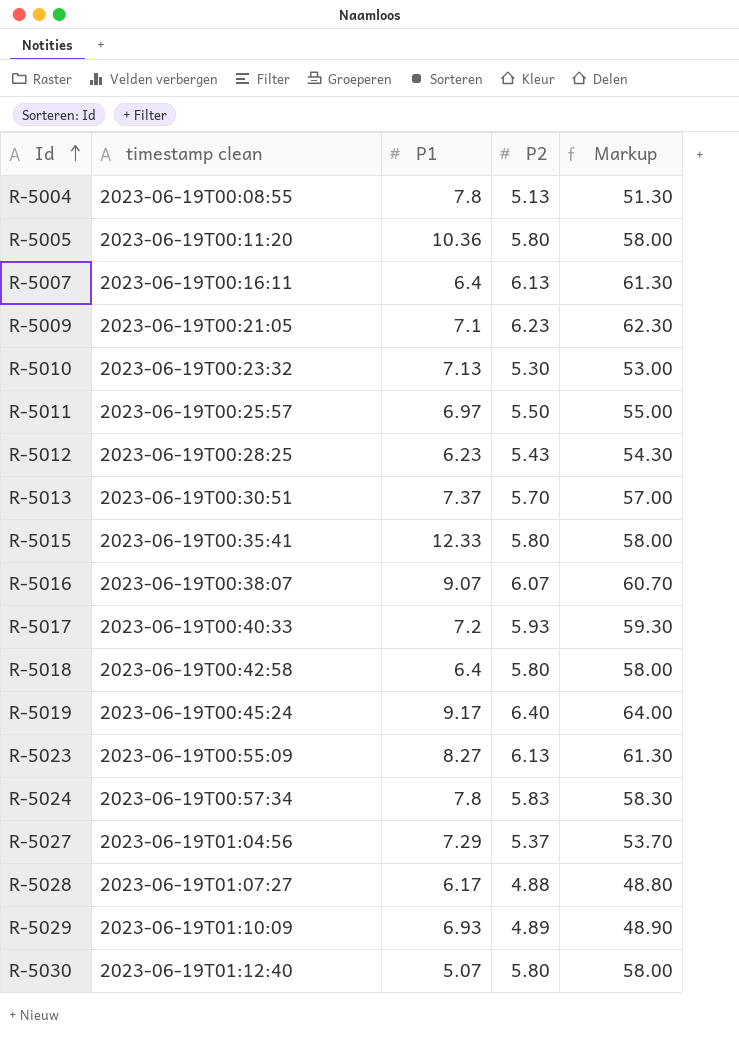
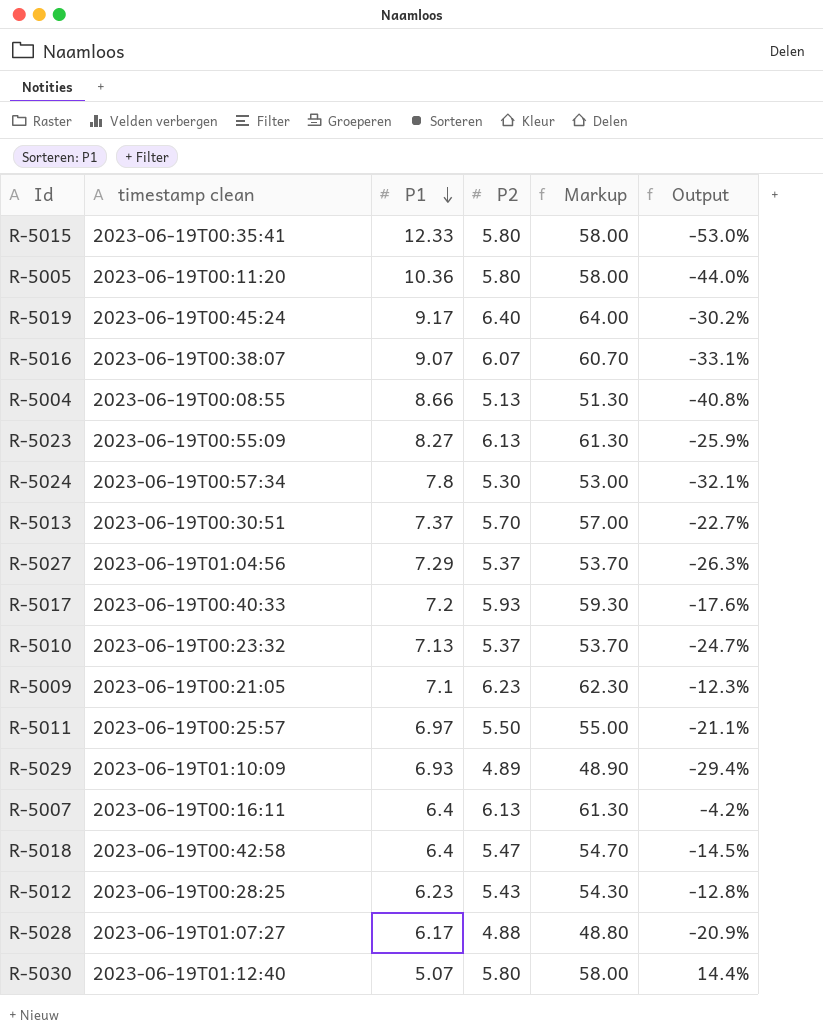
row order: Id ascending -> P1 descending
column Output | formula: none -> ([P2] - [P1]) / [P1]
R-5004 | P1: 7.8 -> 8.66
R-5024 | P2: 5.83 -> 5.30
R-5024 | Markup: 58.30 -> 53.00
R-5010 | P2: 5.30 -> 5.37
R-5010 | Markup: 53.00 -> 53.70
R-5018 | P2: 5.80 -> 5.47
R-5018 | Markup: 58.00 -> 54.70

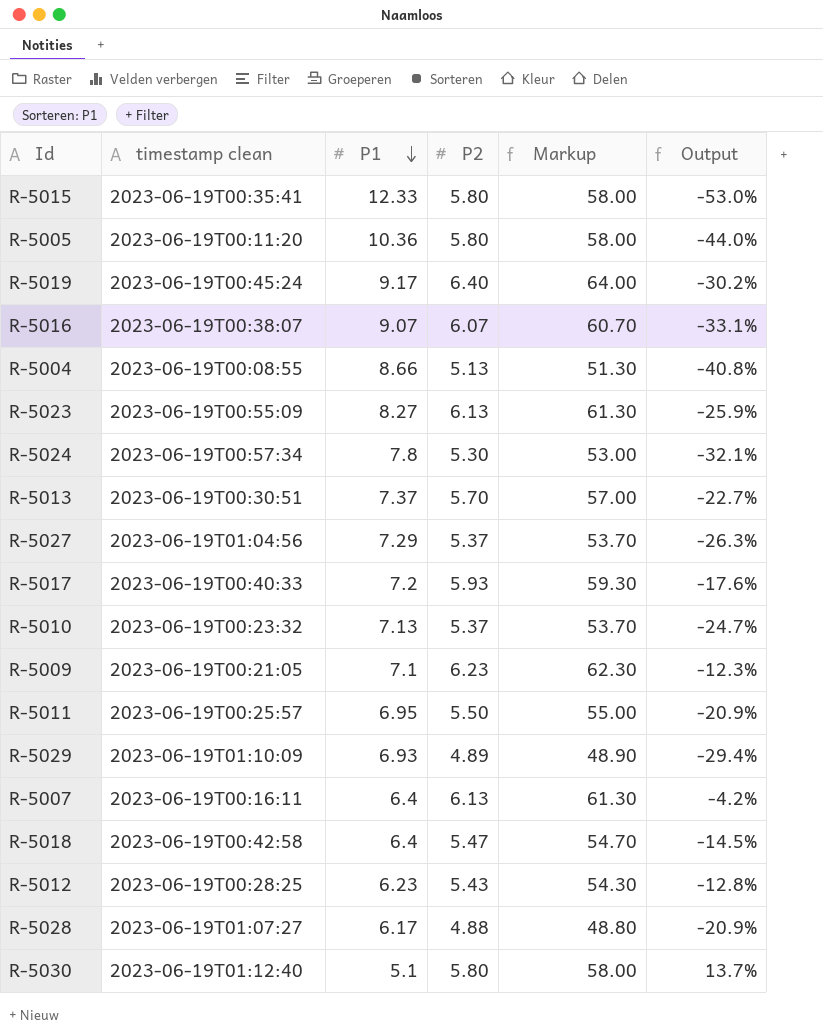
R-5011 | P1: 6.97 -> 6.95
R-5011 | Output: -21.1% -> -20.9%
R-5030 | P1: 5.07 -> 5.1
R-5030 | Output: 14.4% -> 13.7%

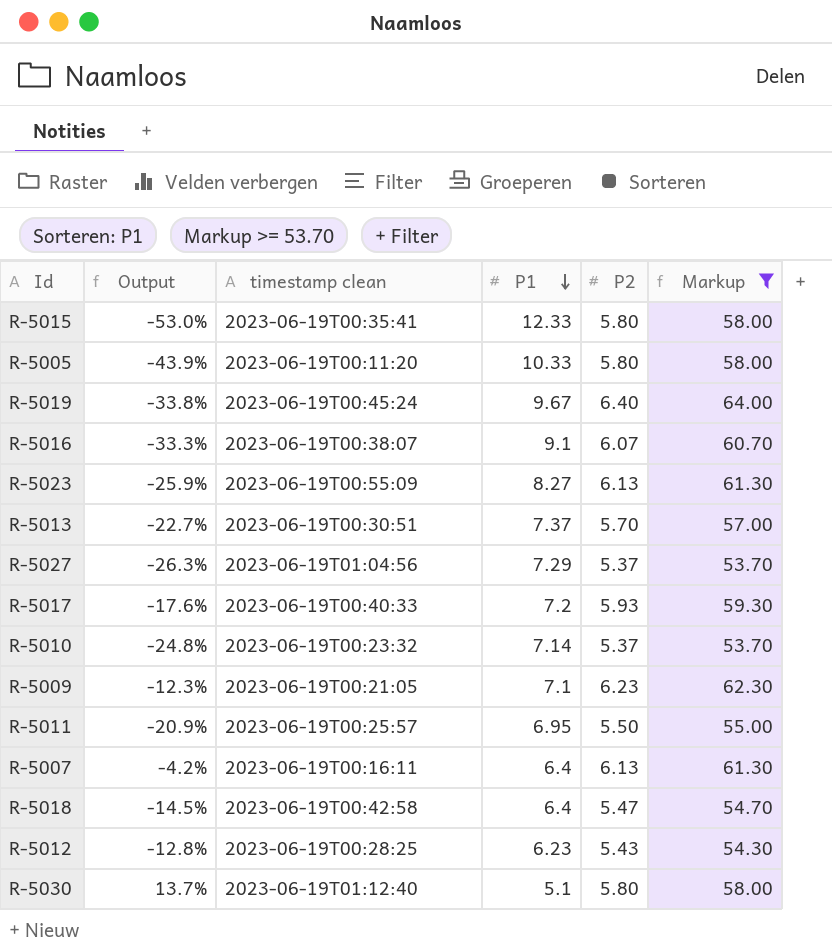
filter: none -> Markup >= 53.70
column Output | position: 6 -> 2
R-5005 | Output: -44.0% -> -43.9%
R-5005 | P1: 10.36 -> 10.33
R-5019 | Output: -30.2% -> -33.8%
R-5019 | P1: 9.17 -> 9.67
R-5016 | Output: -33.1% -> -33.3%
R-5016 | P1: 9.07 -> 9.1
R-5010 | Output: -24.7% -> -24.8%
R-5010 | P1: 7.13 -> 7.14

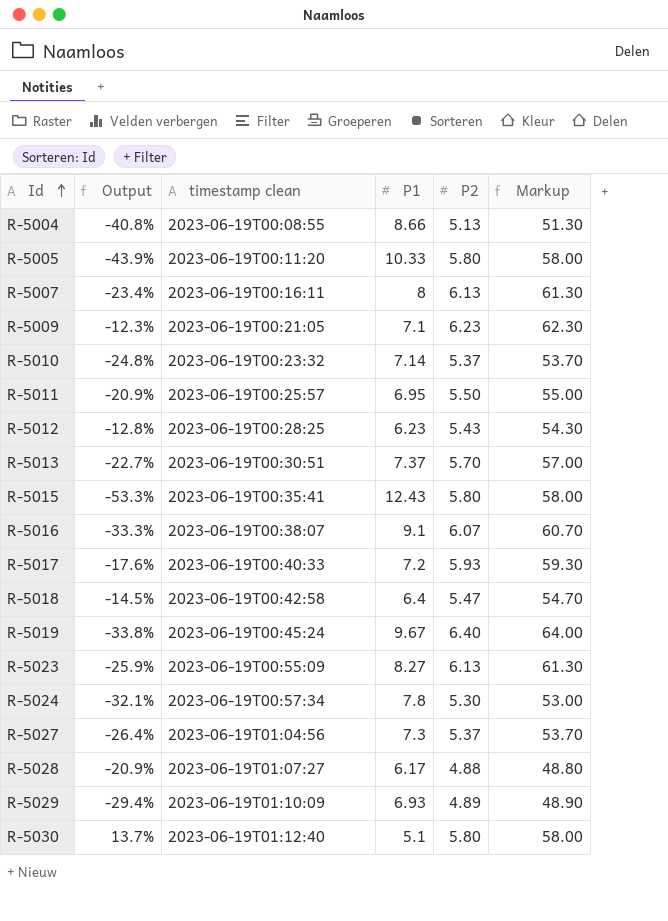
filter: Markup >= 53.70 -> none
row order: P1 descending -> Id ascending
R-5007 | Output: -4.2% -> -23.4%
R-5007 | P1: 6.4 -> 8
R-5015 | Output: -53.0% -> -53.3%
R-5015 | P1: 12.33 -> 12.43
R-5027 | Output: -26.3% -> -26.4%
R-5027 | P1: 7.29 -> 7.3

